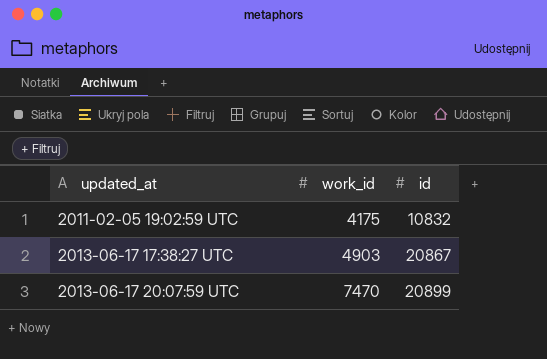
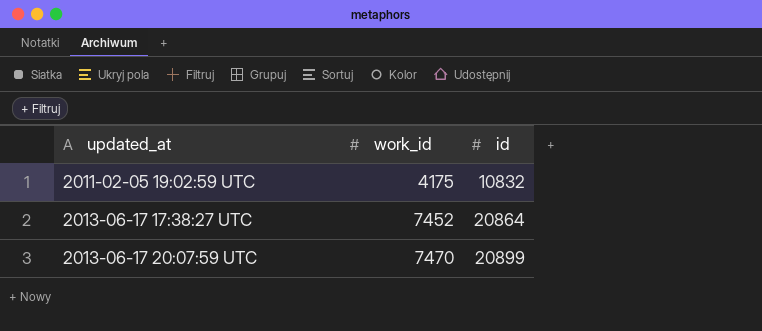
2013-06-17 17:38:27 UTC | work_id: 4903 -> 7452
2013-06-17 17:38:27 UTC | id: 20867 -> 20864

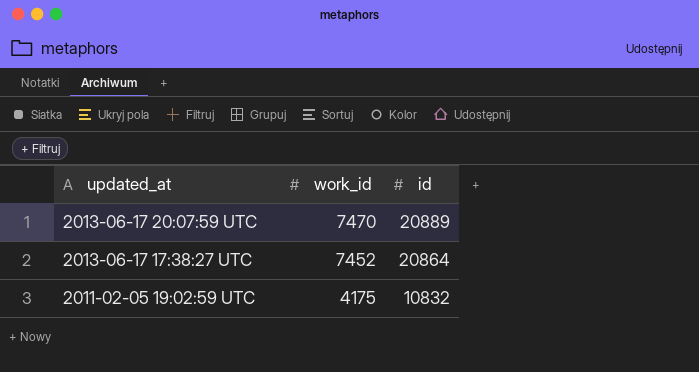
row order: updated_at ascending -> updated_at descending
2013-06-17 20:07:59 UTC | id: 20899 -> 20889

